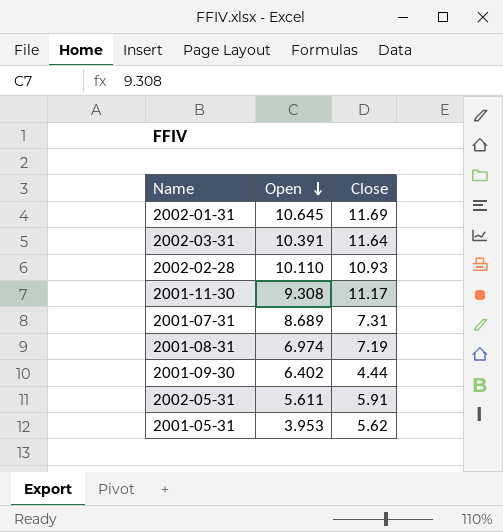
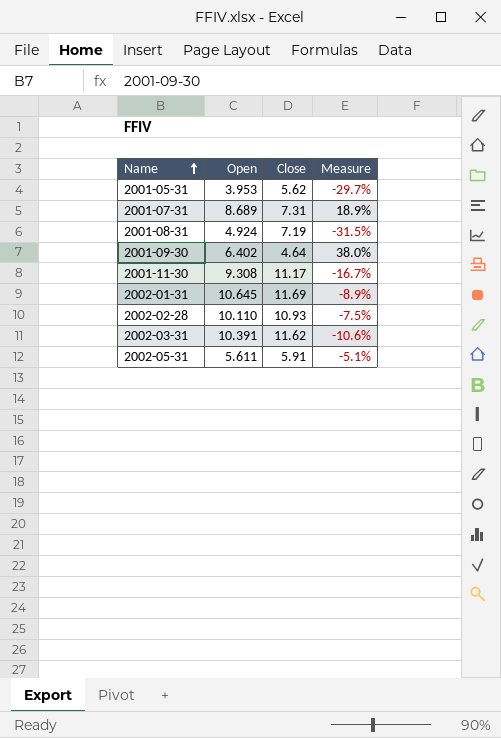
row order: Open descending -> Name ascending
column Measure | formula: none -> ([Open] - [Close]) / [Close]
2001-08-31 | Open: 6.974 -> 4.924
2001-09-30 | Close: 4.44 -> 4.64
2002-03-31 | Close: 11.64 -> 11.62

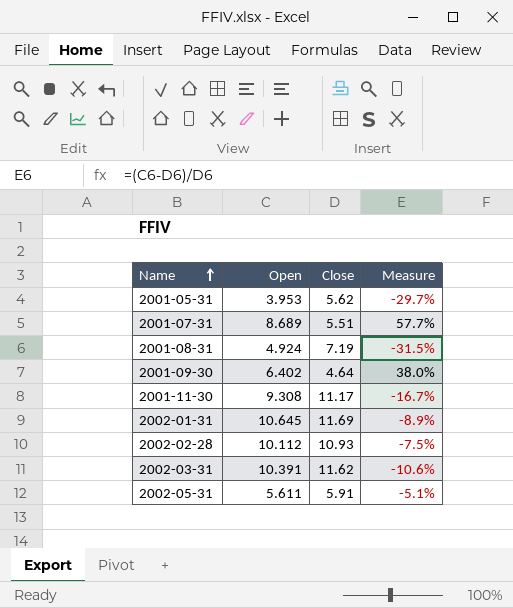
2001-07-31 | Close: 7.31 -> 5.51
2001-07-31 | Measure: 18.9% -> 57.7%
2002-02-28 | Open: 10.110 -> 10.112

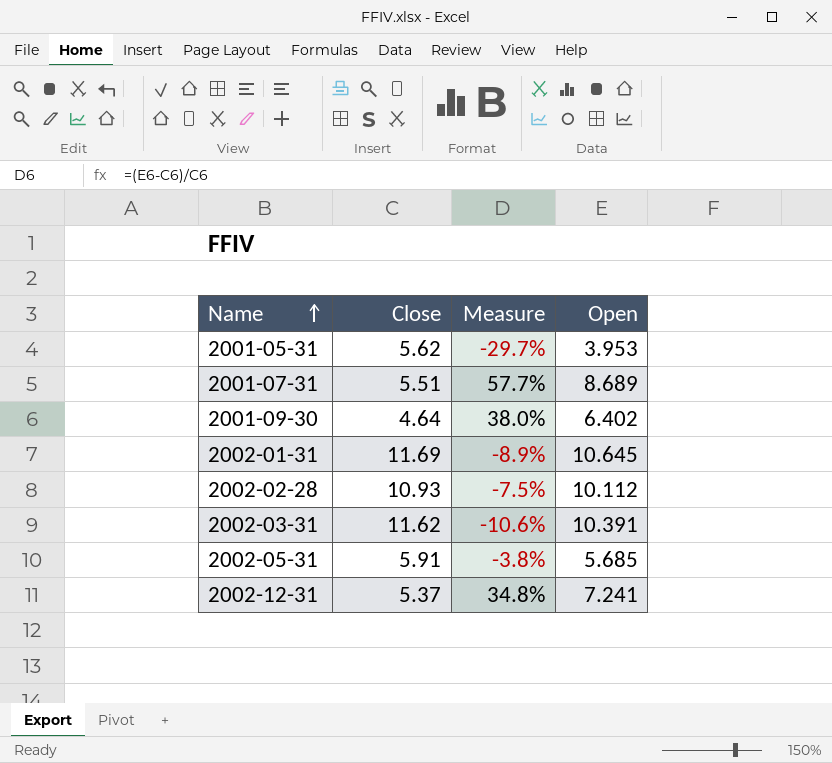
column Open | position: 2 -> 4
row 2001-08-31: 4.924 | 7.19 | -31.5% -> none
row 2001-11-30: 9.308 | 11.17 | -16.7% -> none
2002-05-31 | Measure: -5.1% -> -3.8%
2002-05-31 | Open: 5.611 -> 5.685
row 2002-12-31: none -> 5.37 | 34.8% | 7.241

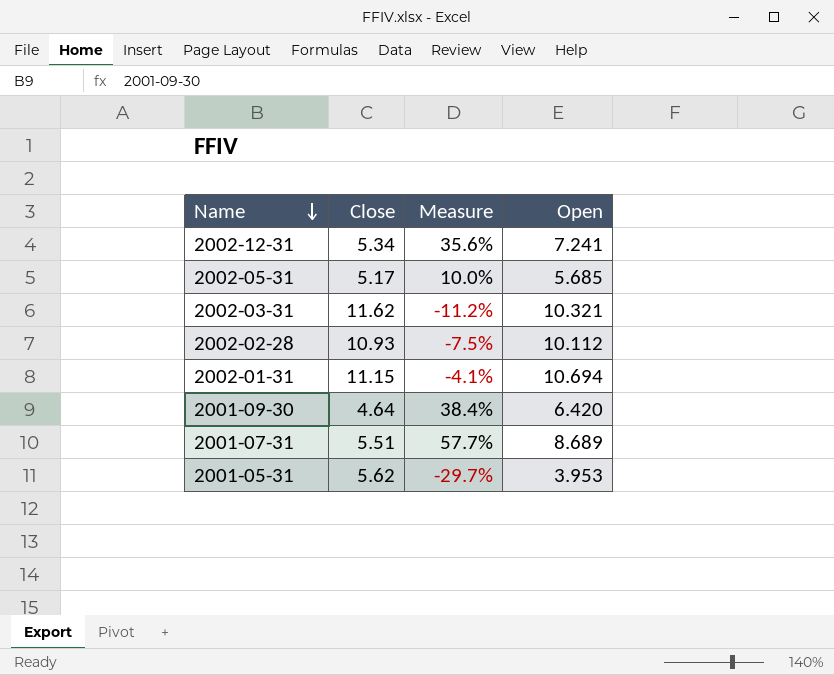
row order: Name ascending -> Name descending
2002-12-31 | Close: 5.37 -> 5.34
2002-12-31 | Measure: 34.8% -> 35.6%
2002-05-31 | Close: 5.91 -> 5.17
2002-05-31 | Measure: -3.8% -> 10.0%
2002-03-31 | Measure: -10.6% -> -11.2%
2002-03-31 | Open: 10.391 -> 10.321
2002-01-31 | Close: 11.69 -> 11.15
2002-01-31 | Measure: -8.9% -> -4.1%
2002-01-31 | Open: 10.645 -> 10.694
2001-09-30 | Measure: 38.0% -> 38.4%
2001-09-30 | Open: 6.402 -> 6.420

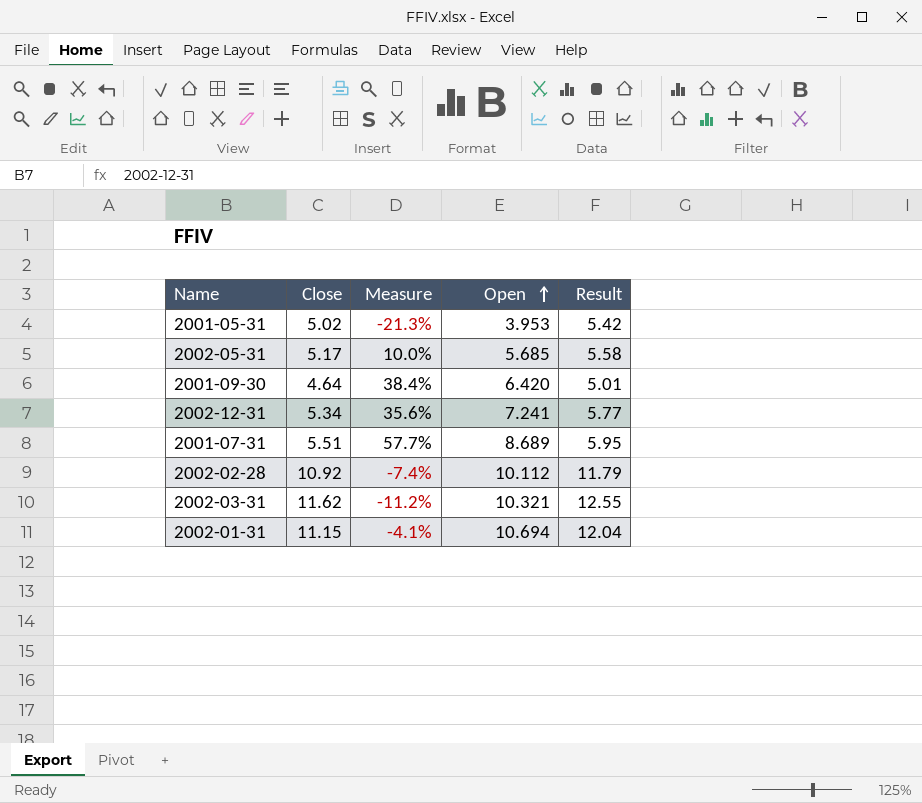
row order: Name descending -> Open ascending
column Result | formula: none -> [Close] * 1.08
2001-05-31 | Close: 5.62 -> 5.02
2001-05-31 | Measure: -29.7% -> -21.3%
2002-02-28 | Close: 10.93 -> 10.92
2002-02-28 | Measure: -7.5% -> -7.4%

